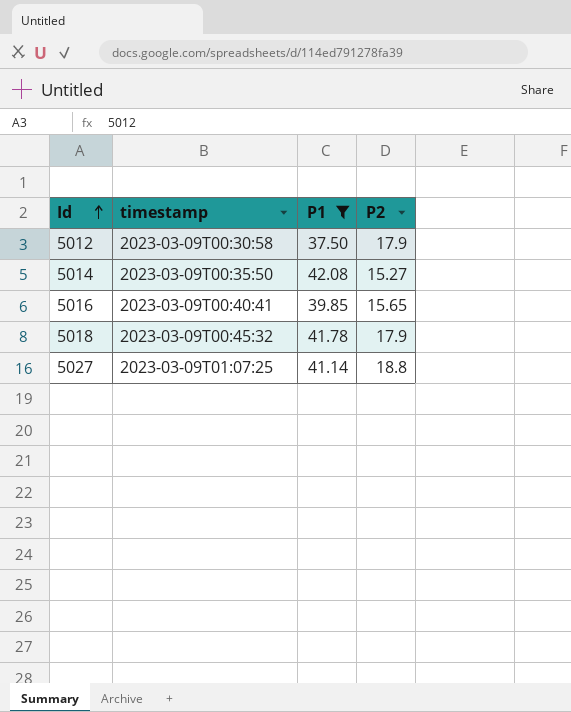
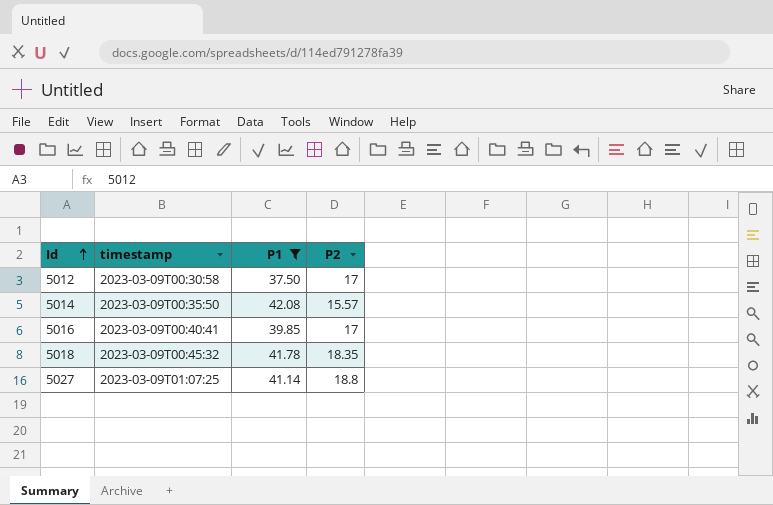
5012 | P2: 17.9 -> 17
5014 | P2: 15.27 -> 15.57
5016 | P2: 15.65 -> 17
5018 | P2: 17.9 -> 18.35

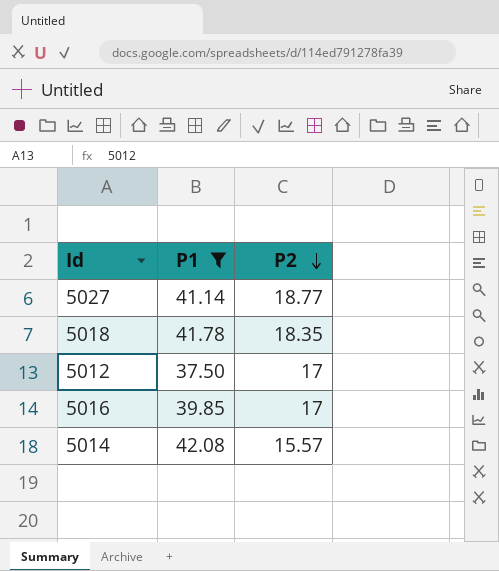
row order: Id ascending -> P2 descending
column timestamp | position: 2 -> none
5027 | P2: 18.8 -> 18.77

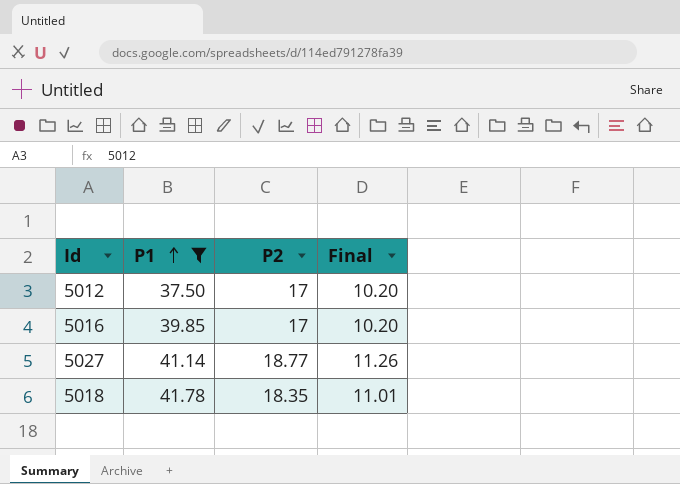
row order: P2 descending -> P1 ascending
column Final | formula: none -> [P2] * 0.6
row 5014: 42.08 | 15.57 -> none

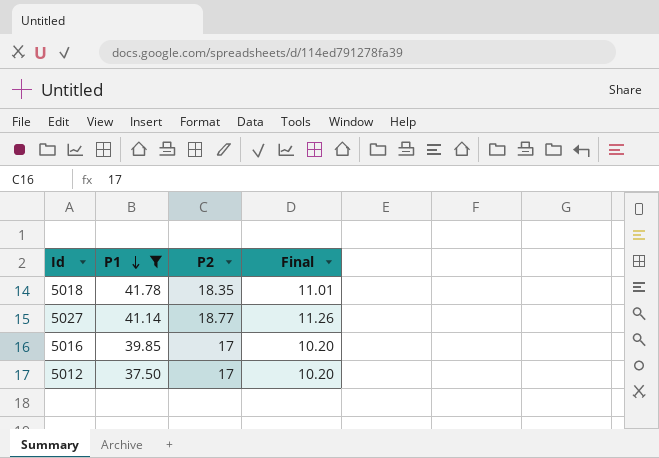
row order: P1 ascending -> P1 descending

